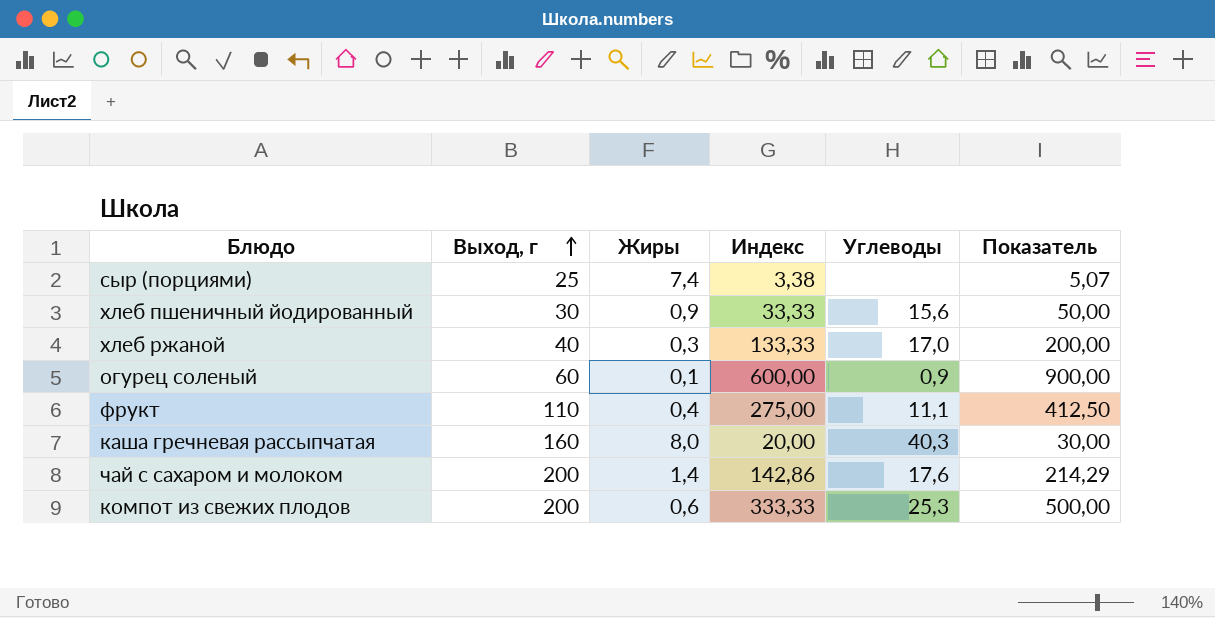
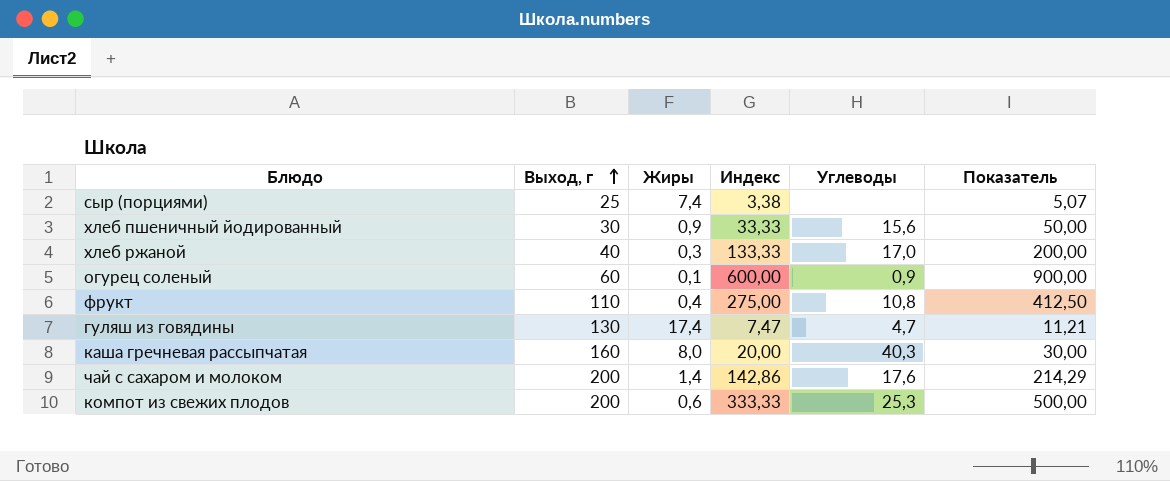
фрукт | Углеводы: 11,1 -> 10,8
row гуляш из говядины: none -> 130 | 17,4 | 7,47 | 4,7 | 11,21

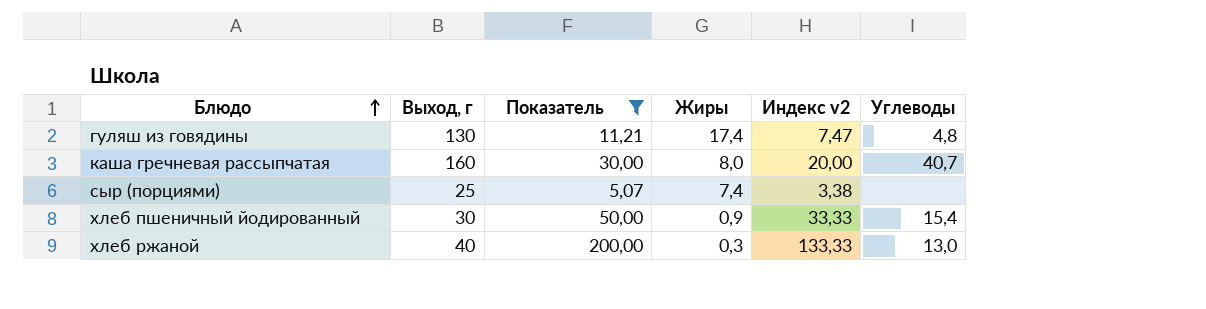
filter: none -> Показатель <= 200,00
row order: Выход, г ascending -> Блюдо ascending
column Показатель | position: 6 -> 3
column name: Индекс -> Индекс v2
гуляш из говядины | Углеводы: 4,7 -> 4,8
каша гречневая рассыпчатая | Углеводы: 40,3 -> 40,7
хлеб пшеничный йодированный | Углеводы: 15,6 -> 15,4
хлеб ржаной | Углеводы: 17,0 -> 13,0

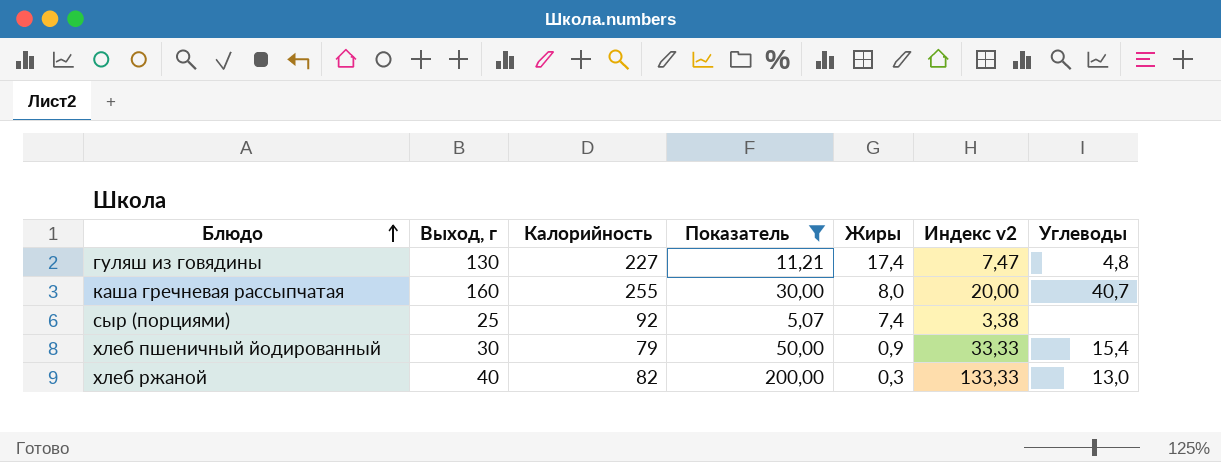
column Калорийность | position: none -> 3

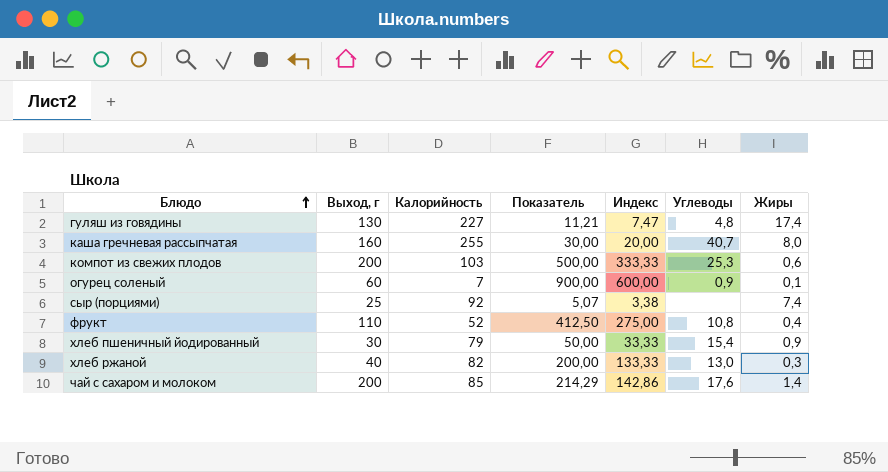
filter: Показатель <= 200,00 -> none
column name: Индекс v2 -> Индекс
column Жиры | position: 5 -> 7

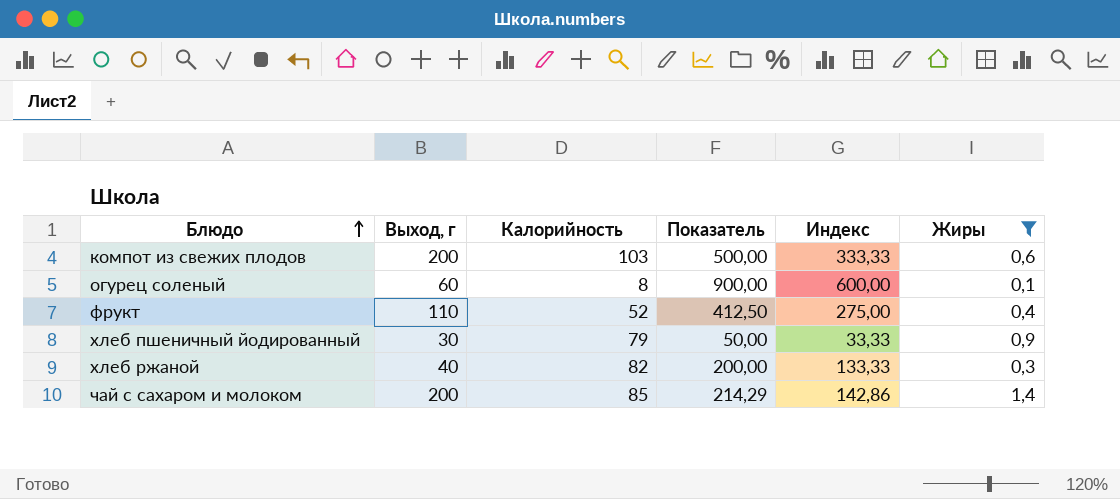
filter: none -> Жиры <= 1,4
column Углеводы | position: 6 -> none
огурец соленый | Калорийность: 7 -> 8

